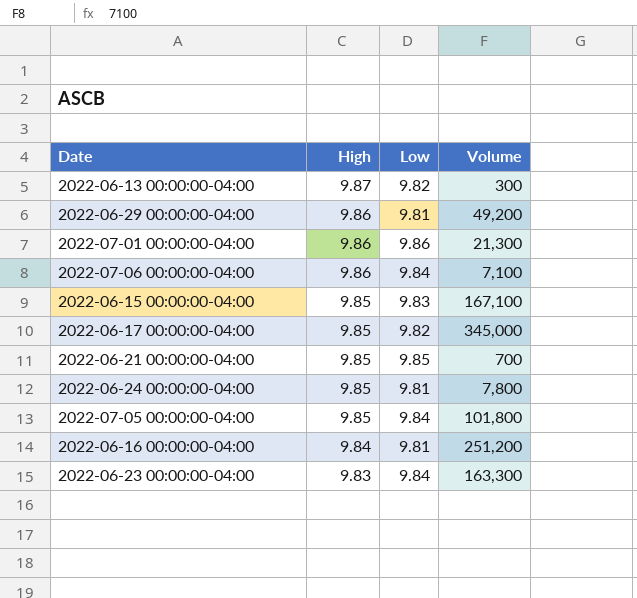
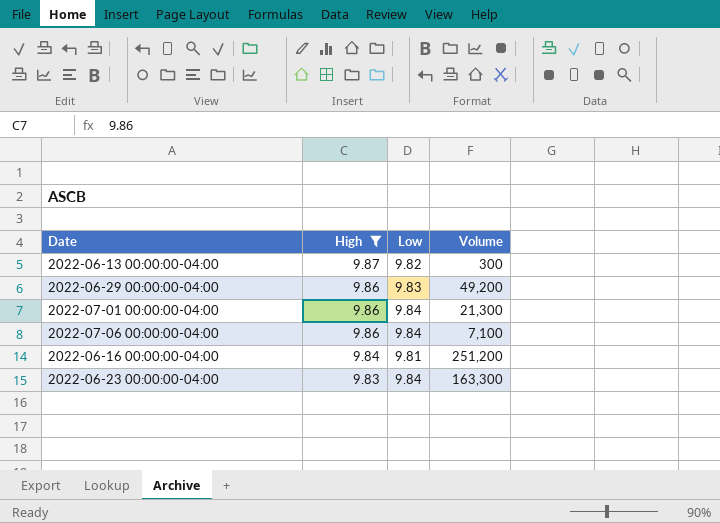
filter: none -> High != 9.85
2022-06-29 00:00:00-04:00 | Low: 9.81 -> 9.83
2022-07-01 00:00:00-04:00 | Low: 9.86 -> 9.84

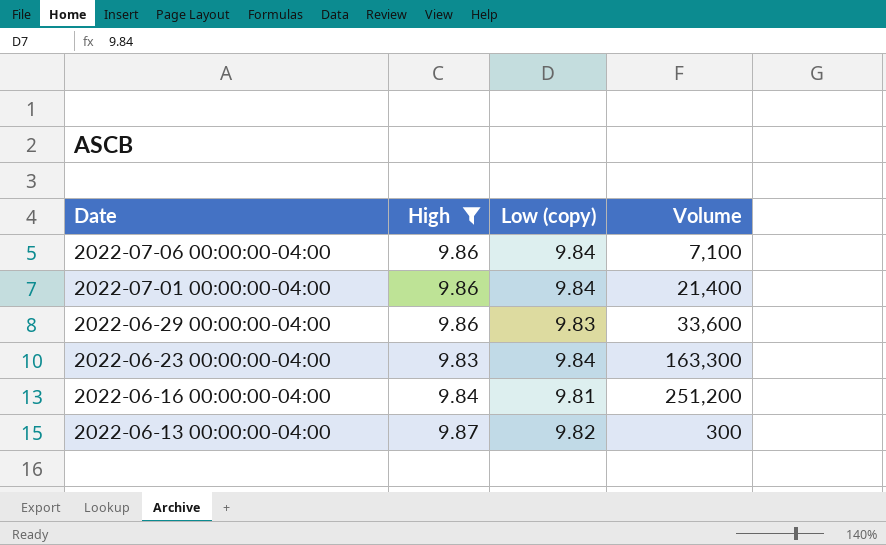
row order: High descending -> Date descending
column name: Low -> Low (copy)
2022-07-01 00:00:00-04:00 | Volume: 21,300 -> 21,400
2022-06-29 00:00:00-04:00 | Volume: 49,200 -> 33,600

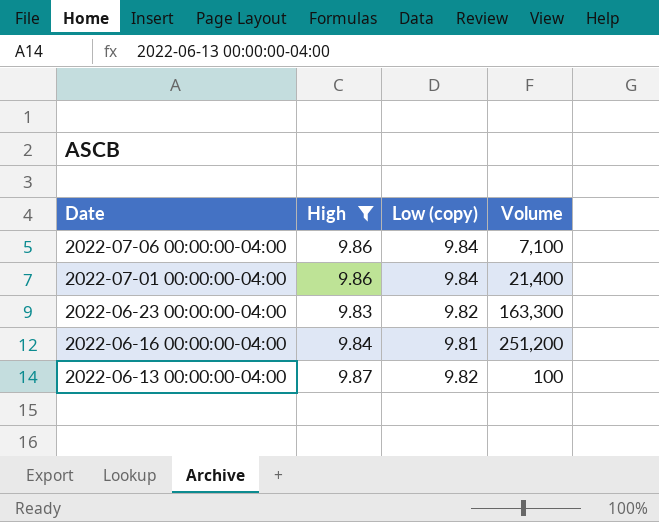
row 2022-06-29 00:00:00-04:00: 9.86 | 9.83 | 33,600 -> none
2022-06-23 00:00:00-04:00 | Low (copy): 9.84 -> 9.82
2022-06-13 00:00:00-04:00 | Volume: 300 -> 100

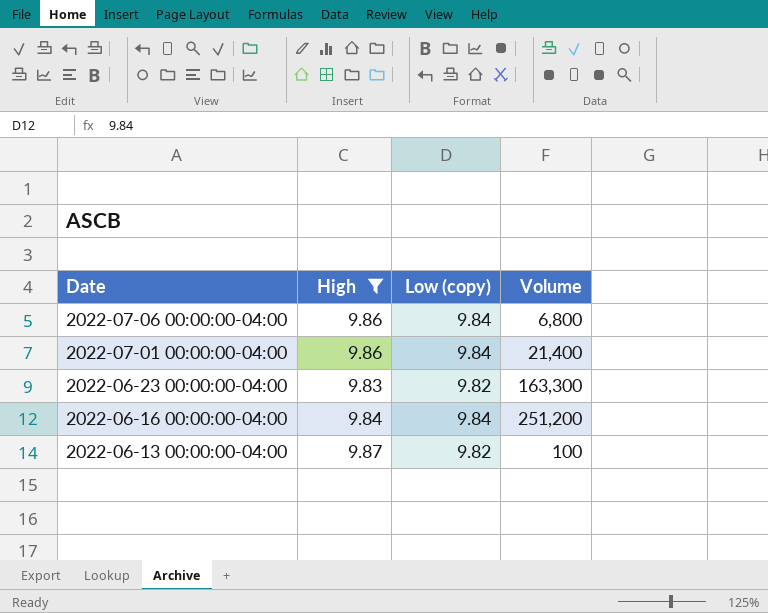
2022-07-06 00:00:00-04:00 | Volume: 7,100 -> 6,800
2022-06-16 00:00:00-04:00 | Low (copy): 9.81 -> 9.84

